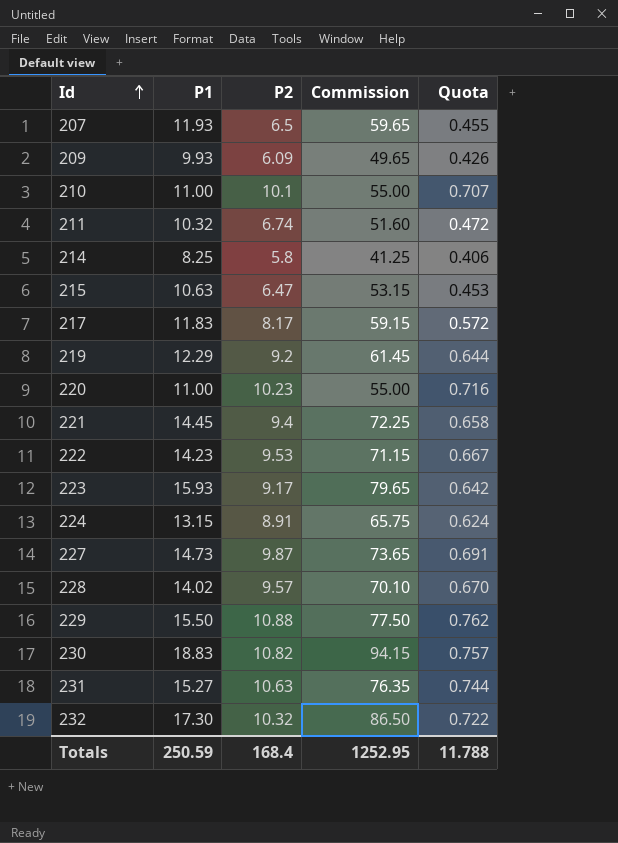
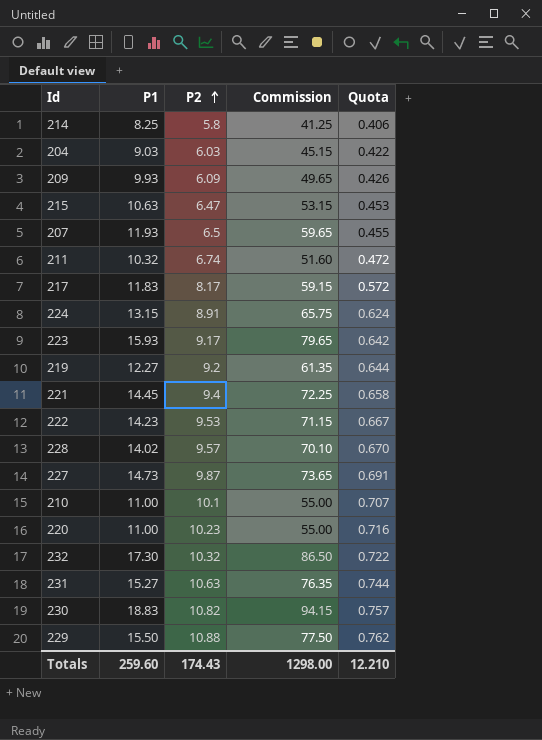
row order: Id ascending -> P2 ascending
row 204: none -> 9.03 | 6.03 | 45.15 | 0.422
219 | P1: 12.29 -> 12.27
219 | Commission: 61.45 -> 61.35
Totals | P1: 250.59 -> 259.60
Totals | P2: 168.4 -> 174.43
Totals | Commission: 1252.95 -> 1298.00
Totals | Quota: 11.788 -> 12.210

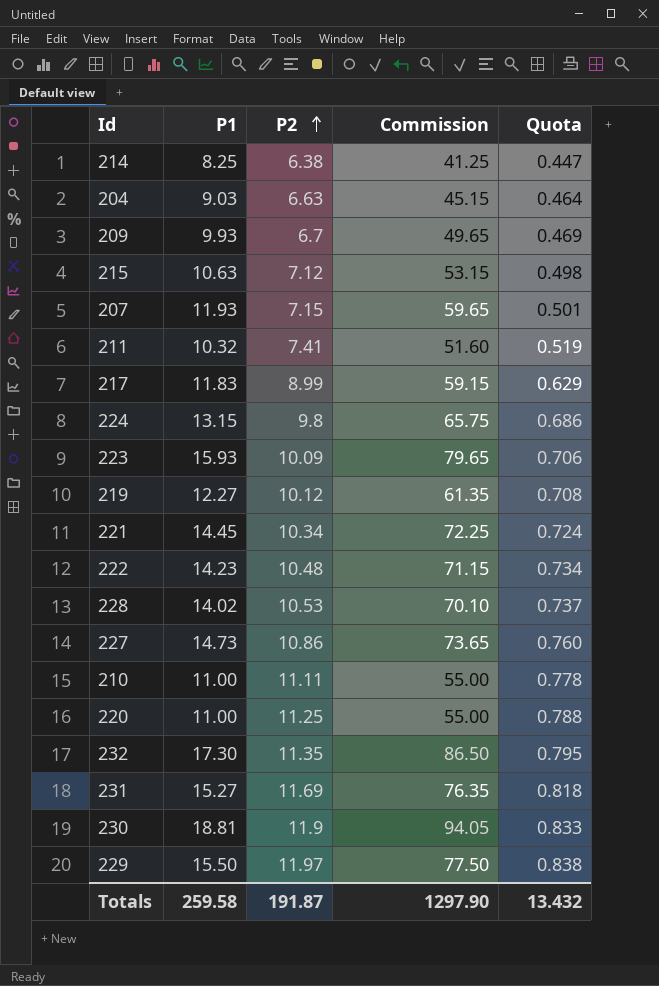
214 | P2: 5.8 -> 6.38
214 | Quota: 0.406 -> 0.447
204 | P2: 6.03 -> 6.63
204 | Quota: 0.422 -> 0.464
209 | P2: 6.09 -> 6.7
209 | Quota: 0.426 -> 0.469
215 | P2: 6.47 -> 7.12
215 | Quota: 0.453 -> 0.498
207 | P2: 6.5 -> 7.15
207 | Quota: 0.455 -> 0.501
211 | P2: 6.74 -> 7.41
211 | Quota: 0.472 -> 0.519
217 | P2: 8.17 -> 8.99
217 | Quota: 0.572 -> 0.629
224 | P2: 8.91 -> 9.8
224 | Quota: 0.624 -> 0.686
223 | P2: 9.17 -> 10.09
223 | Quota: 0.642 -> 0.706
219 | P2: 9.2 -> 10.12
219 | Quota: 0.644 -> 0.708
221 | P2: 9.4 -> 10.34
221 | Quota: 0.658 -> 0.724
222 | P2: 9.53 -> 10.48
222 | Quota: 0.667 -> 0.734
228 | P2: 9.57 -> 10.53
228 | Quota: 0.670 -> 0.737
227 | P2: 9.87 -> 10.86
227 | Quota: 0.691 -> 0.760
210 | P2: 10.1 -> 11.11
210 | Quota: 0.707 -> 0.778
220 | P2: 10.23 -> 11.25
220 | Quota: 0.716 -> 0.788
232 | P2: 10.32 -> 11.35
232 | Quota: 0.722 -> 0.795
231 | P2: 10.63 -> 11.69
231 | Quota: 0.744 -> 0.818
230 | P1: 18.83 -> 18.81
230 | P2: 10.82 -> 11.9
230 | Commission: 94.15 -> 94.05
230 | Quota: 0.757 -> 0.833
229 | P2: 10.88 -> 11.97
229 | Quota: 0.762 -> 0.838
Totals | P1: 259.60 -> 259.58
Totals | P2: 174.43 -> 191.87
Totals | Commission: 1298.00 -> 1297.90
Totals | Quota: 12.210 -> 13.432

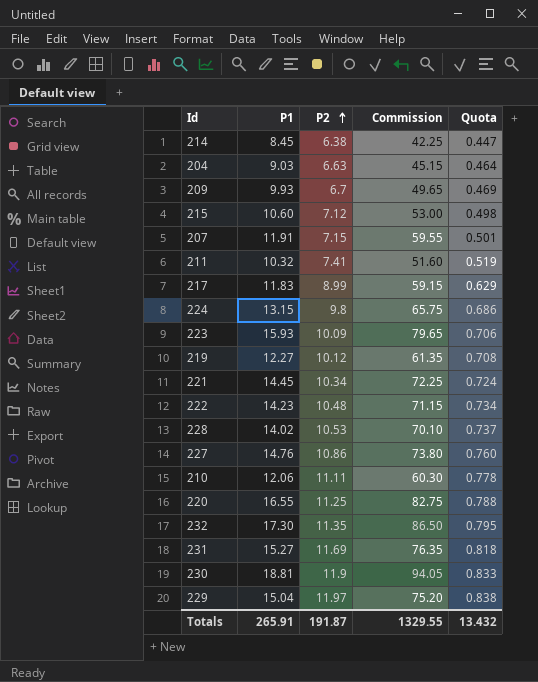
214 | P1: 8.25 -> 8.45
214 | Commission: 41.25 -> 42.25
215 | P1: 10.63 -> 10.60
215 | Commission: 53.15 -> 53.00
207 | P1: 11.93 -> 11.91
207 | Commission: 59.65 -> 59.55
227 | P1: 14.73 -> 14.76
227 | Commission: 73.65 -> 73.80
210 | P1: 11.00 -> 12.06
210 | Commission: 55.00 -> 60.30
220 | P1: 11.00 -> 16.55
220 | Commission: 55.00 -> 82.75
229 | P1: 15.50 -> 15.04
229 | Commission: 77.50 -> 75.20
Totals | P1: 259.58 -> 265.91
Totals | Commission: 1297.90 -> 1329.55

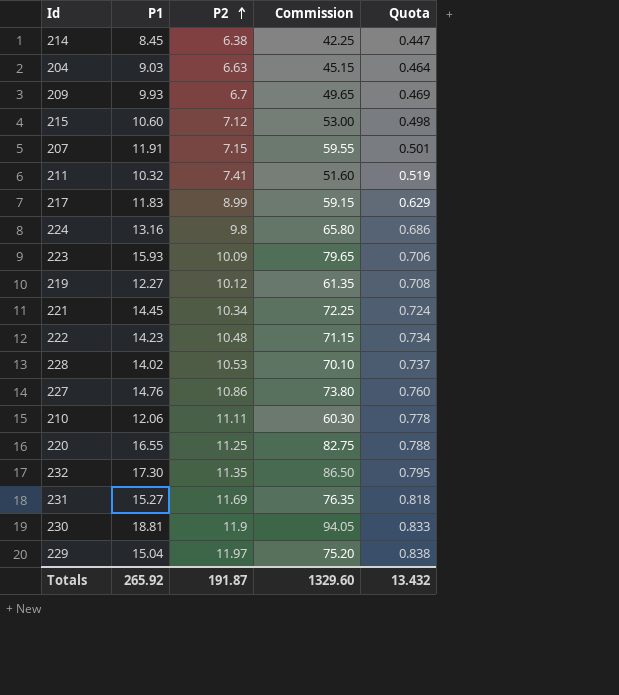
224 | P1: 13.15 -> 13.16
224 | Commission: 65.75 -> 65.80
Totals | P1: 265.91 -> 265.92
Totals | Commission: 1329.55 -> 1329.60

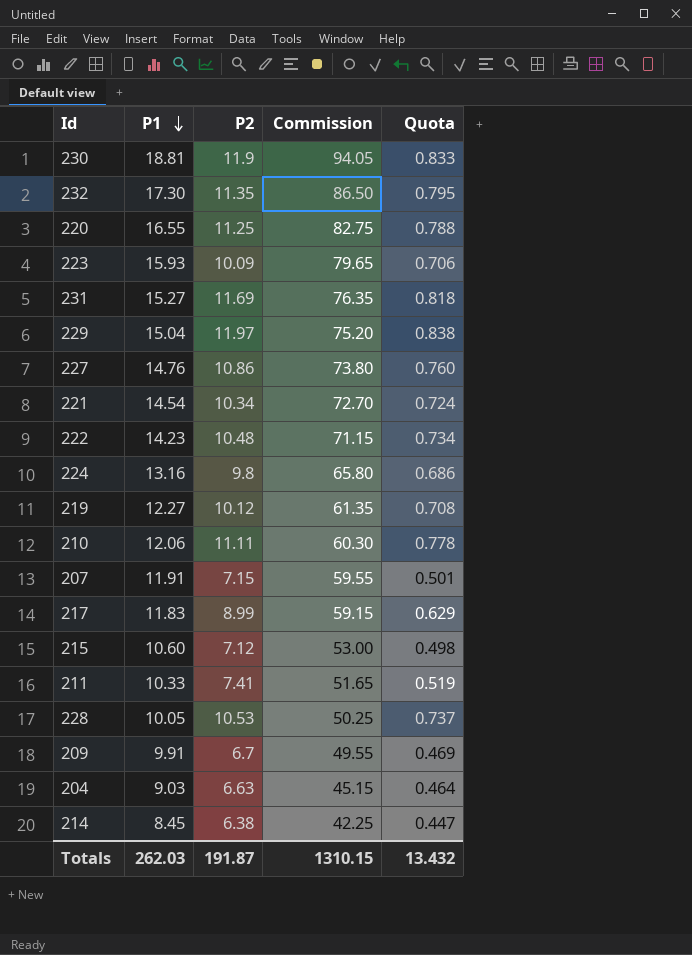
row order: P2 ascending -> P1 descending
221 | P1: 14.45 -> 14.54
221 | Commission: 72.25 -> 72.70
211 | P1: 10.32 -> 10.33
211 | Commission: 51.60 -> 51.65
228 | P1: 14.02 -> 10.05
228 | Commission: 70.10 -> 50.25
209 | P1: 9.93 -> 9.91
209 | Commission: 49.65 -> 49.55
Totals | P1: 265.92 -> 262.03
Totals | Commission: 1329.60 -> 1310.15

